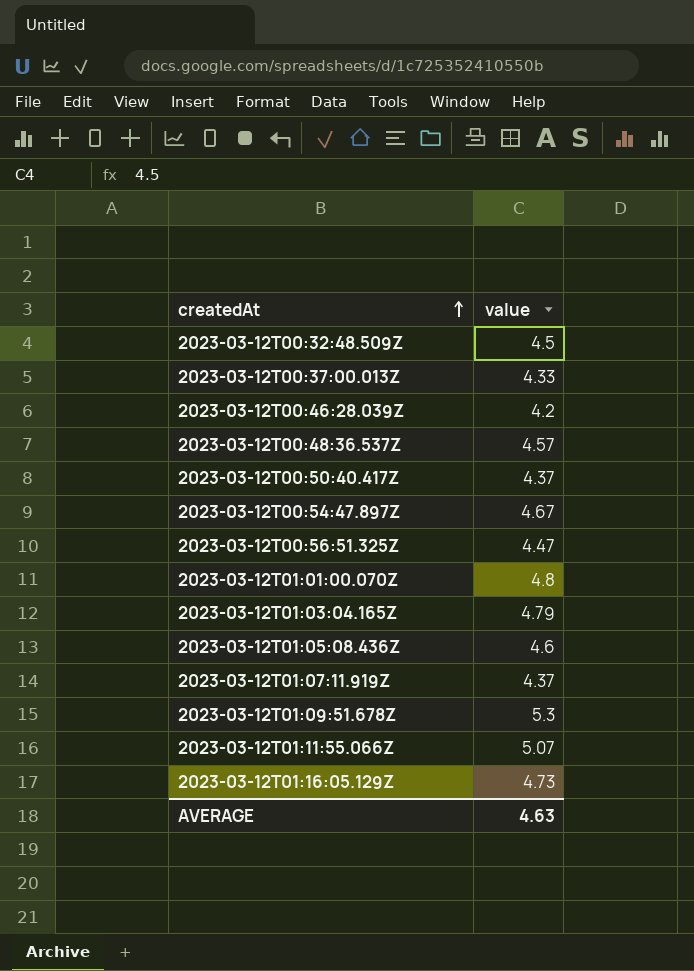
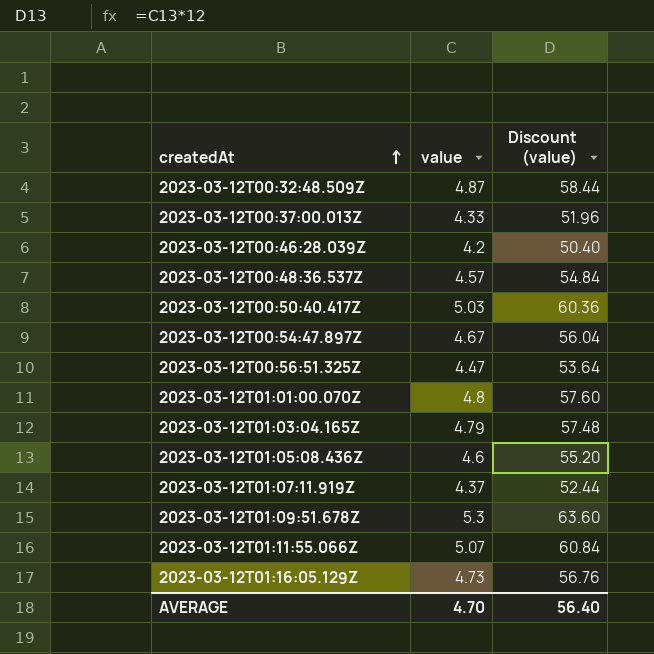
column Discount (value) | formula: none -> [value] * 12
2023-03-12T00:32:48.509Z | value: 4.5 -> 4.87
2023-03-12T00:50:40.417Z | value: 4.37 -> 5.03
AVERAGE | value: 4.63 -> 4.70

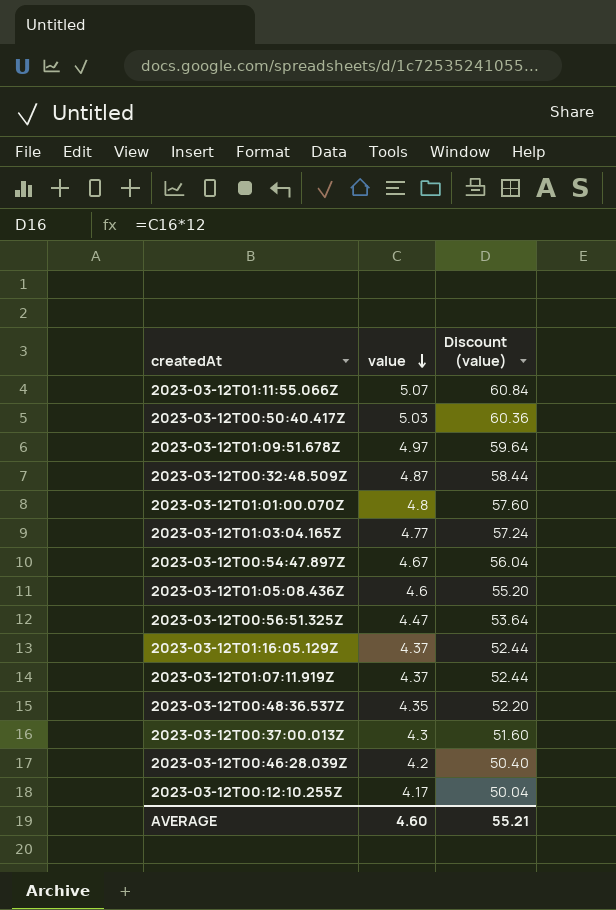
row order: createdAt ascending -> value descending
2023-03-12T01:09:51.678Z | value: 5.3 -> 4.97
2023-03-12T01:09:51.678Z | Discount (value): 63.60 -> 59.64
2023-03-12T01:03:04.165Z | value: 4.79 -> 4.77
2023-03-12T01:03:04.165Z | Discount (value): 57.48 -> 57.24
2023-03-12T01:16:05.129Z | value: 4.73 -> 4.37
2023-03-12T01:16:05.129Z | Discount (value): 56.76 -> 52.44
2023-03-12T00:48:36.537Z | value: 4.57 -> 4.35
2023-03-12T00:48:36.537Z | Discount (value): 54.84 -> 52.20
2023-03-12T00:37:00.013Z | value: 4.33 -> 4.3
2023-03-12T00:37:00.013Z | Discount (value): 51.96 -> 51.60
row 2023-03-12T00:12:10.255Z: none -> 4.17 | 50.04
AVERAGE | value: 4.70 -> 4.60
AVERAGE | Discount (value): 56.40 -> 55.21

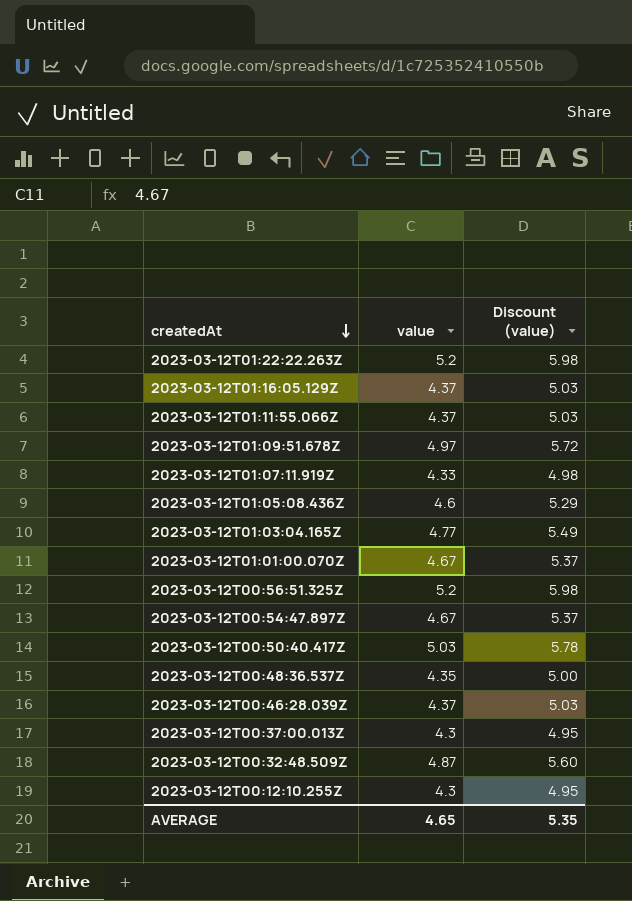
row order: value descending -> createdAt descending
column Discount (value) | formula: [value] * 12 -> [value] * 1.15
row 2023-03-12T01:22:22.263Z: none -> 5.2 | 5.98
2023-03-12T01:11:55.066Z | value: 5.07 -> 4.37
2023-03-12T01:07:11.919Z | value: 4.37 -> 4.33
2023-03-12T01:01:00.070Z | value: 4.8 -> 4.67
2023-03-12T00:56:51.325Z | value: 4.47 -> 5.2
2023-03-12T00:46:28.039Z | value: 4.2 -> 4.37
2023-03-12T00:12:10.255Z | value: 4.17 -> 4.3
AVERAGE | value: 4.60 -> 4.65
AVERAGE | Discount (value): 55.21 -> 5.35

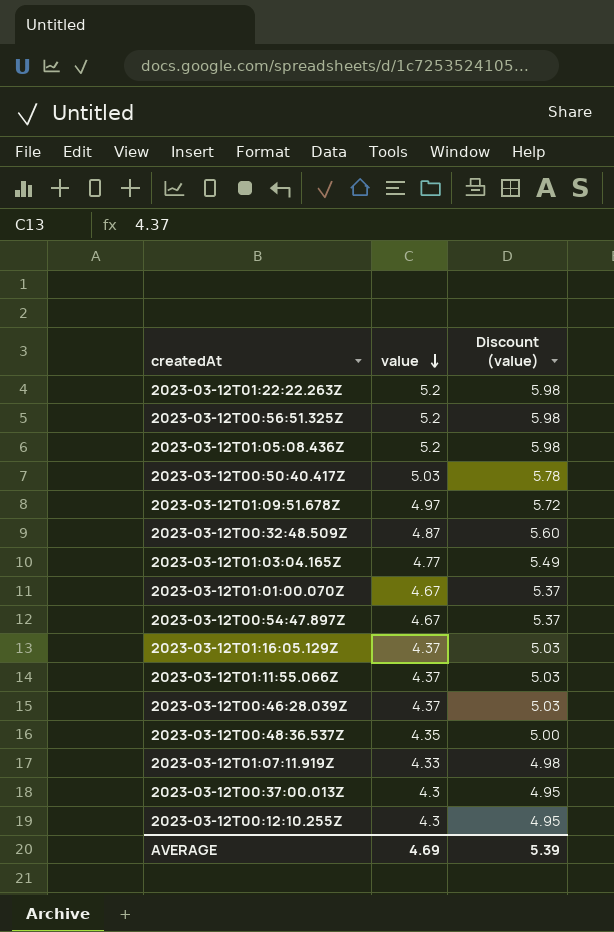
row order: createdAt descending -> value descending
2023-03-12T01:05:08.436Z | value: 4.6 -> 5.2
2023-03-12T01:05:08.436Z | Discount (value): 5.29 -> 5.98
AVERAGE | value: 4.65 -> 4.69
AVERAGE | Discount (value): 5.35 -> 5.39

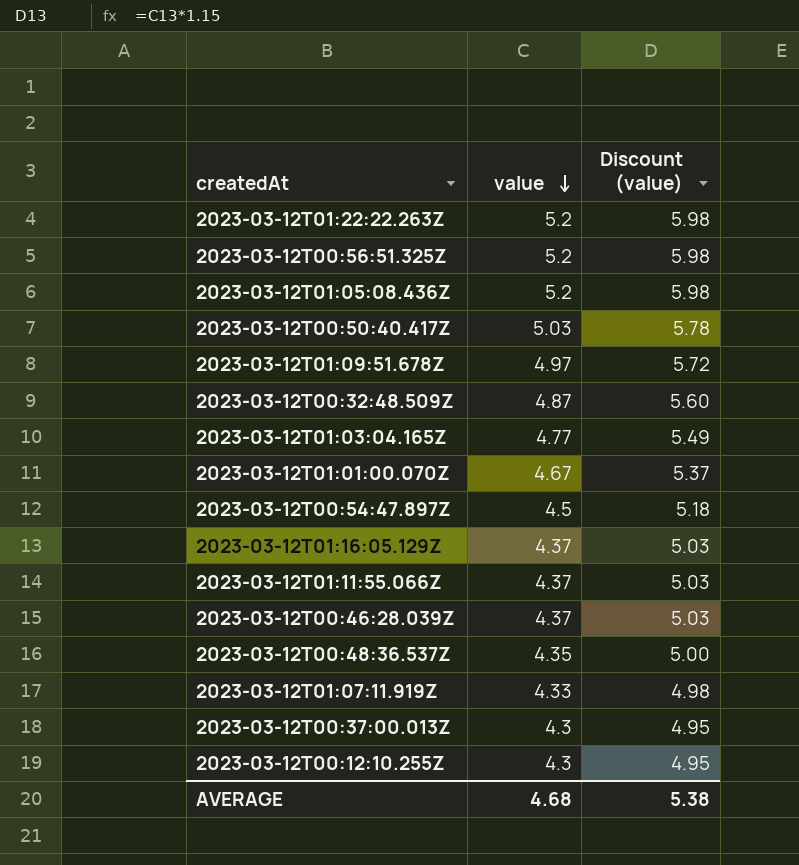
2023-03-12T00:54:47.897Z | value: 4.67 -> 4.5
2023-03-12T00:54:47.897Z | Discount (value): 5.37 -> 5.18
AVERAGE | value: 4.69 -> 4.68
AVERAGE | Discount (value): 5.39 -> 5.38

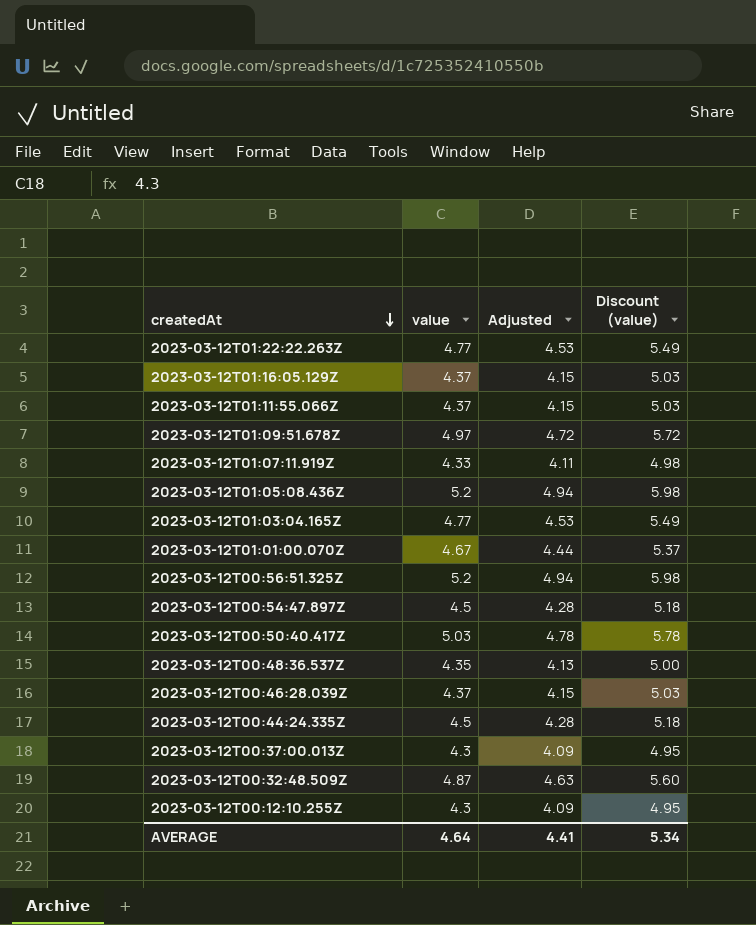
row order: value descending -> createdAt descending
column Adjusted | formula: none -> [value] * 0.95
2023-03-12T01:22:22.263Z | value: 5.2 -> 4.77
2023-03-12T01:22:22.263Z | Discount (value): 5.98 -> 5.49
row 2023-03-12T00:44:24.335Z: none -> 4.5 | 4.28 | 5.18
AVERAGE | value: 4.68 -> 4.64
AVERAGE | Discount (value): 5.38 -> 5.34

